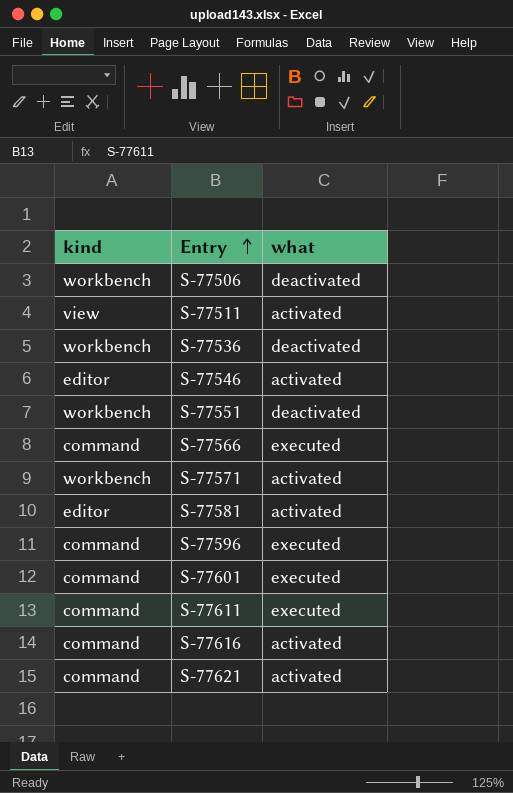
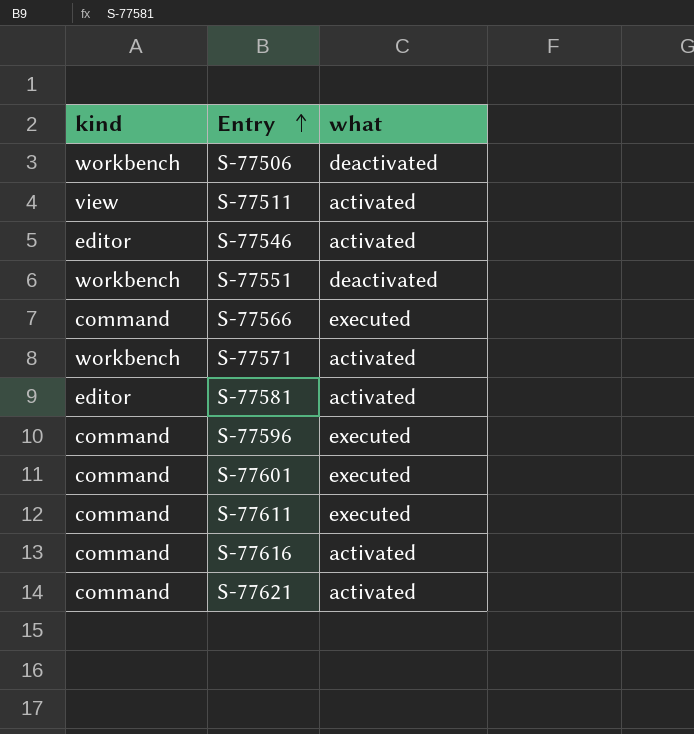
row S-77536: workbench | deactivated -> none

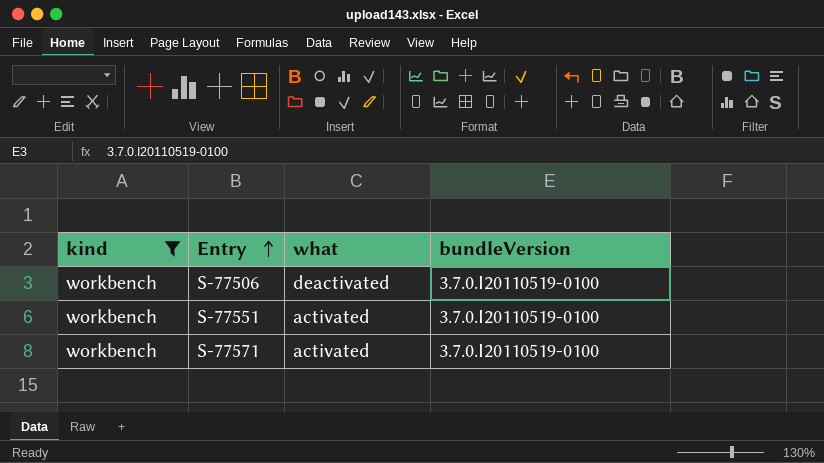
filter: none -> kind = workbench
column bundleVersion | position: none -> 4
S-77551 | what: deactivated -> activated

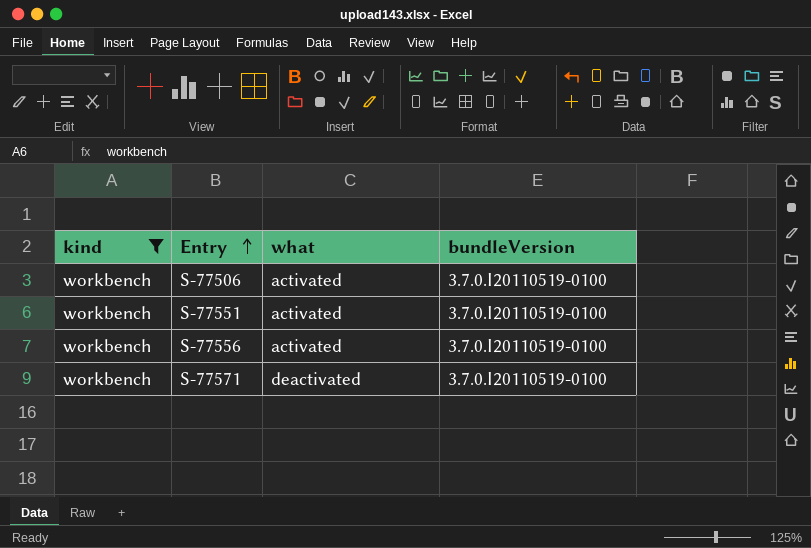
S-77506 | what: deactivated -> activated
row S-77556: none -> workbench | activated | 3.7.0.I20110519-0100
S-77571 | what: activated -> deactivated

